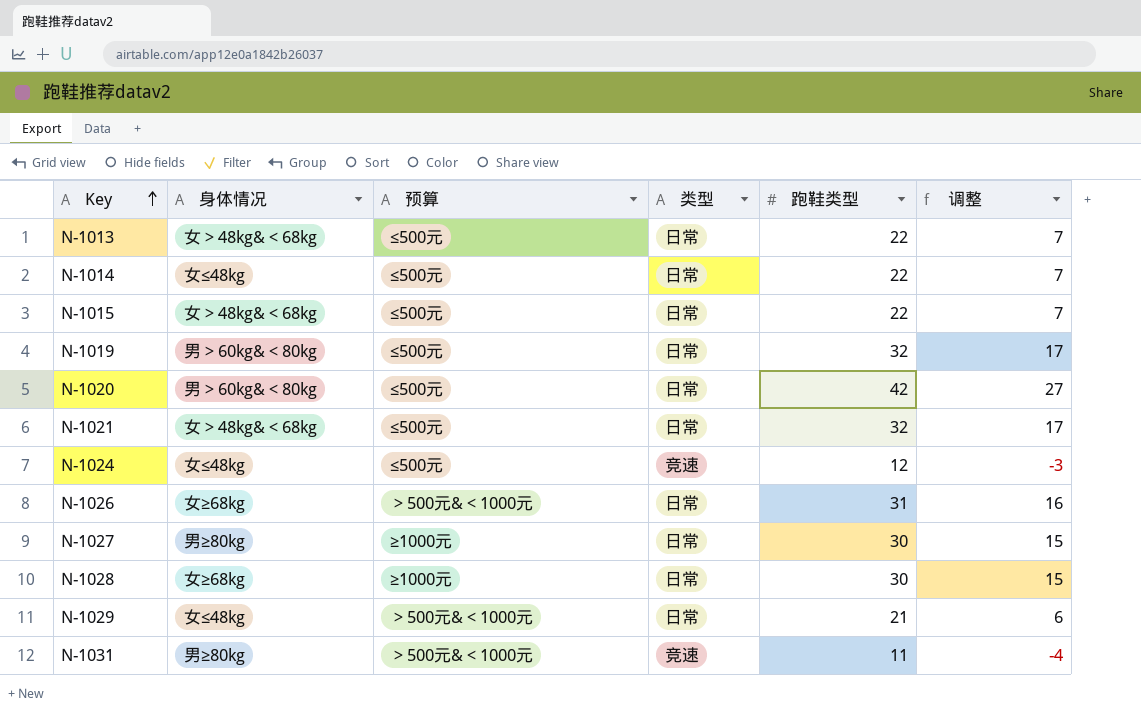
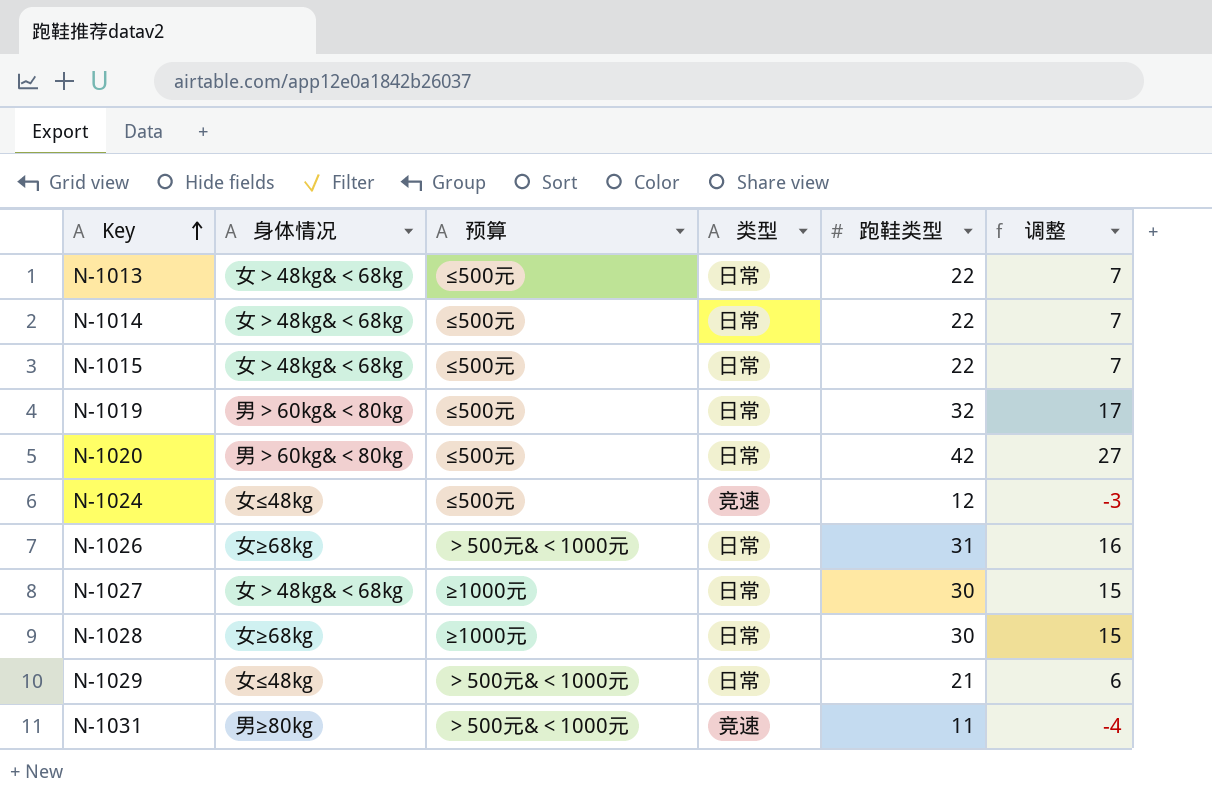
row N-1021: 女＞48kg&＜68kg | ≤500元 | 日常 | 32 | 17 -> none
N-1014 | 身体情况: 女≤48kg -> 女＞48kg&＜68kg
N-1027 | 身体情况: 男≥80kg -> 女＞48kg&＜68kg

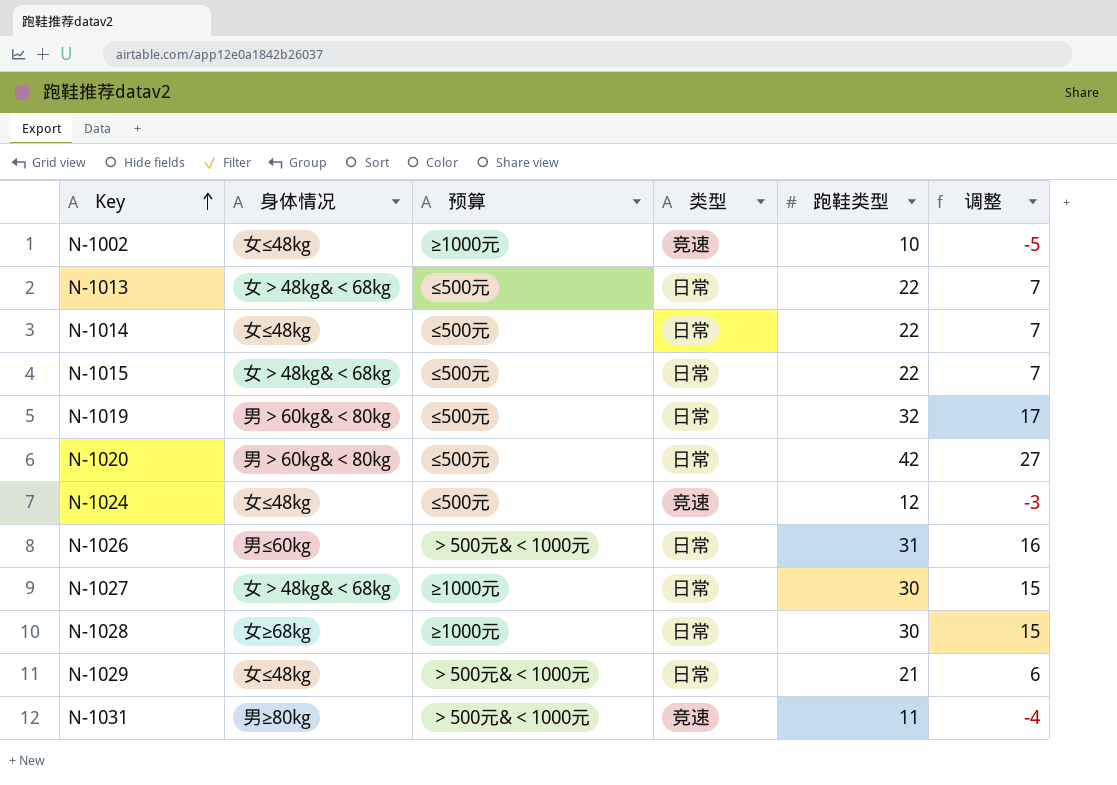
row N-1002: none -> 女≤48kg | ≥1000元 | 竞速 | 10 | -5
N-1014 | 身体情况: 女＞48kg&＜68kg -> 女≤48kg
N-1026 | 身体情况: 女≥68kg -> 男≤60kg

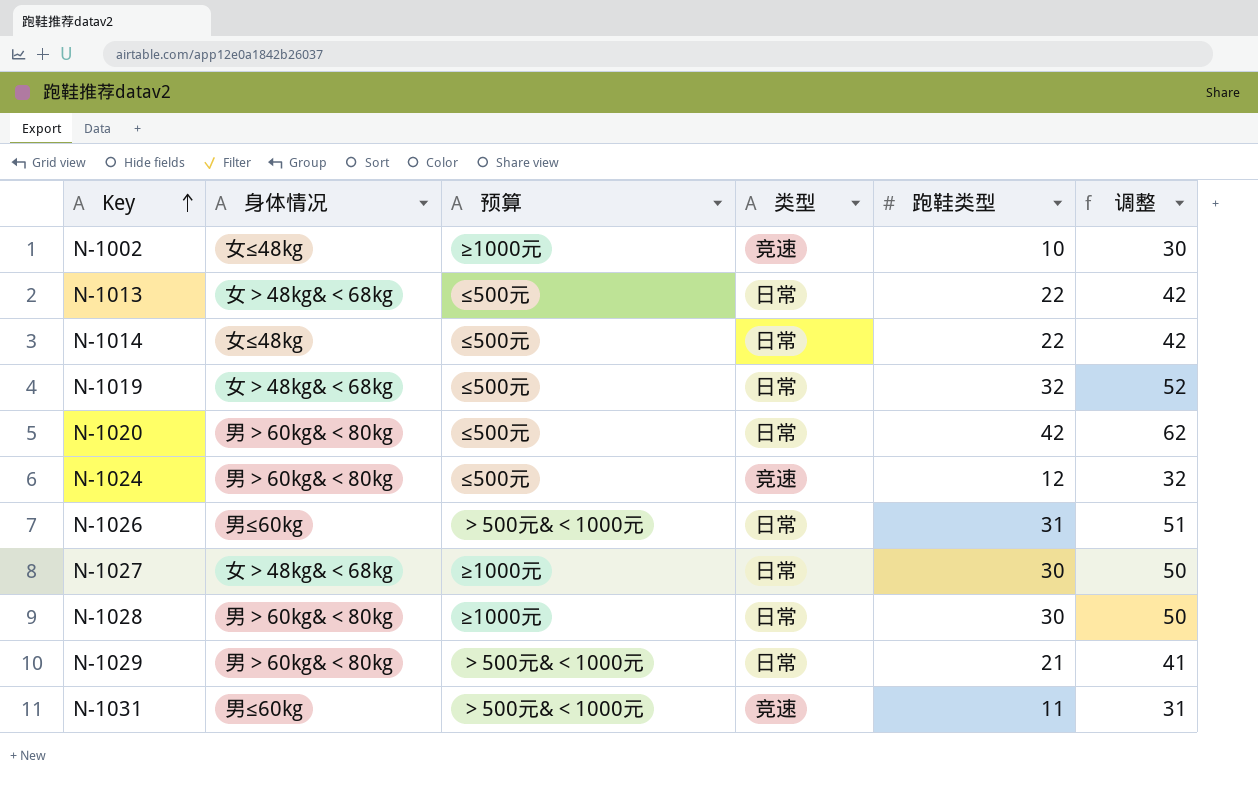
column 调整 | formula: [跑鞋类型] - 15 -> [跑鞋类型] + 20
row N-1015: 女＞48kg&＜68kg | ≤500元 | 日常 | 22 | 7 -> none
N-1019 | 身体情况: 男＞60kg&＜80kg -> 女＞48kg&＜68kg
N-1024 | 身体情况: 女≤48kg -> 男＞60kg&＜80kg
N-1028 | 身体情况: 女≥68kg -> 男＞60kg&＜80kg
N-1029 | 身体情况: 女≤48kg -> 男＞60kg&＜80kg
N-1031 | 身体情况: 男≥80kg -> 男≤60kg

